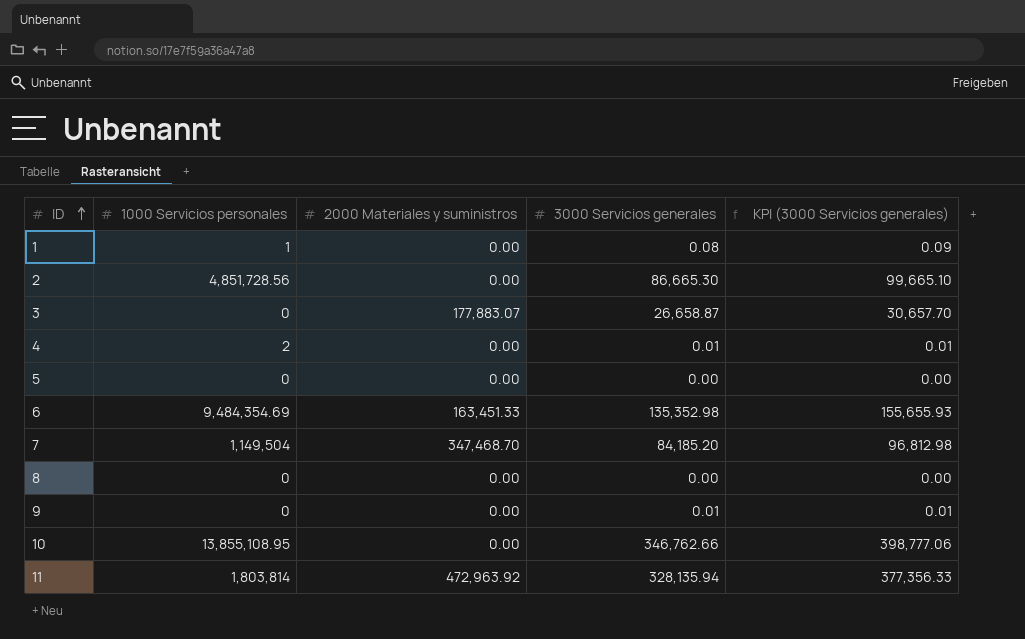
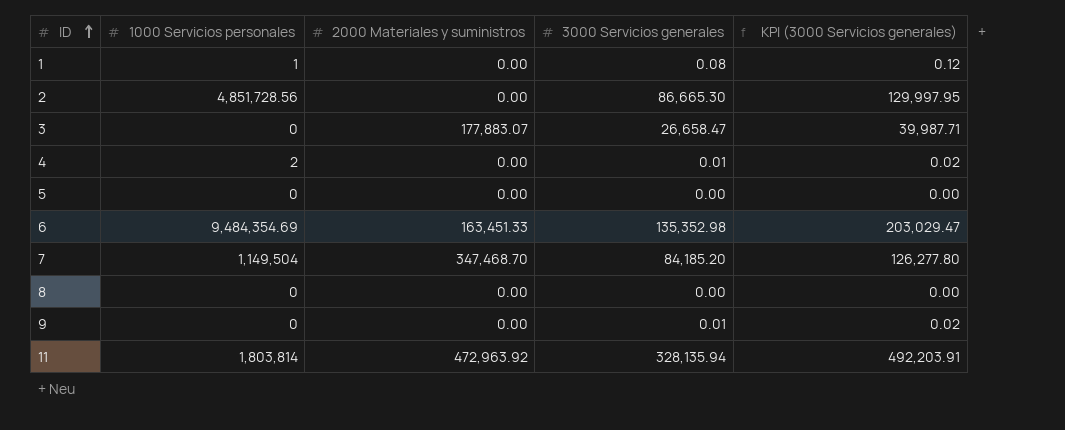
column KPI (3000 Servicios generales) | formula: [3000 Servicios generales] * 1.15 -> [3000 Servicios generales] * 1.5
row 10: 13,855,108.95 | 0.00 | 346,762.66 | 398,777.06 -> none
3 | 3000 Servicios generales: 26,658.87 -> 26,658.47

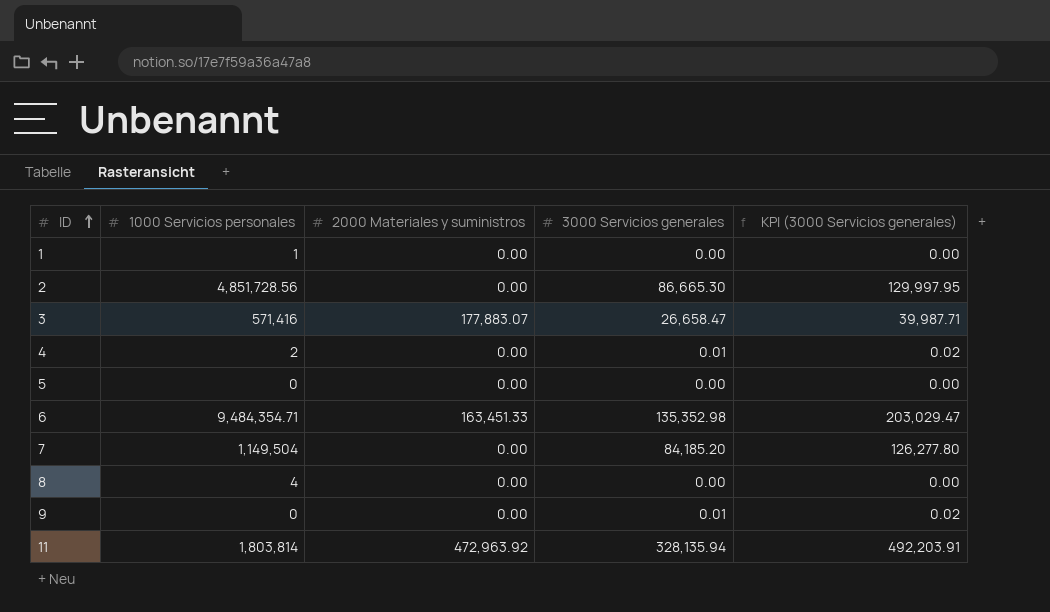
1 | 3000 Servicios generales: 0.08 -> 0.00
1 | KPI (3000 Servicios generales): 0.12 -> 0.00
3 | 1000 Servicios personales: 0 -> 571,416
6 | 1000 Servicios personales: 9,484,354.69 -> 9,484,354.71
7 | 2000 Materiales y suministros: 347,468.70 -> 0.00
8 | 1000 Servicios personales: 0 -> 4

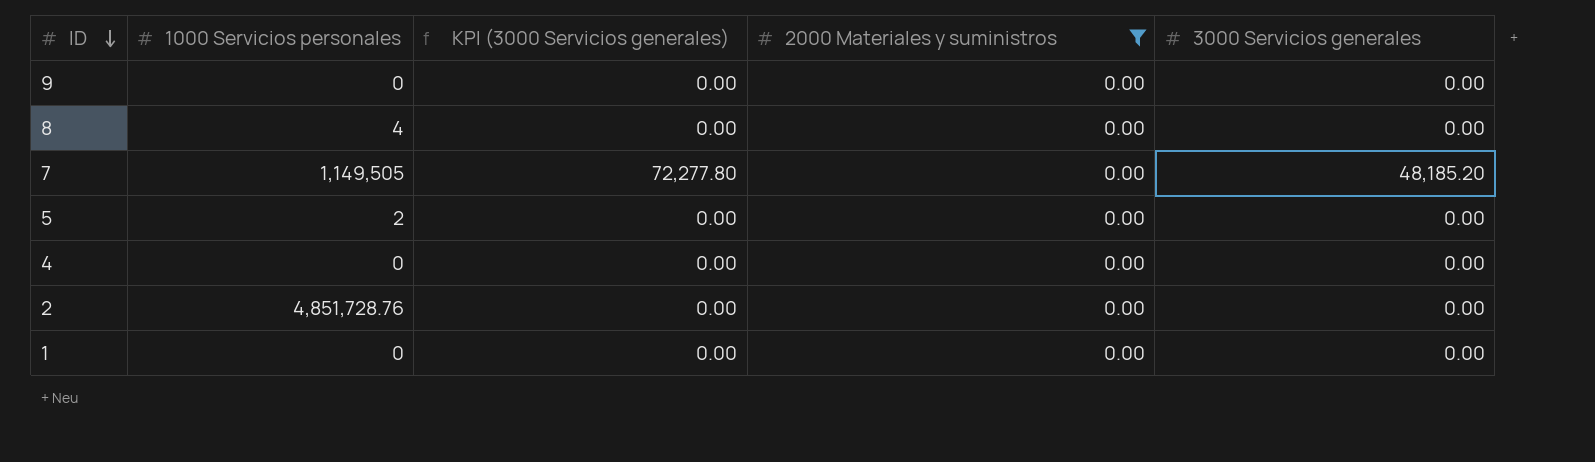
filter: none -> 2000 Materiales y suministros = 0.00
row order: ID ascending -> ID descending
column KPI (3000 Servicios generales) | position: 5 -> 3
9 | KPI (3000 Servicios generales): 0.02 -> 0.00
9 | 3000 Servicios generales: 0.01 -> 0.00
7 | 1000 Servicios personales: 1,149,504 -> 1,149,505
7 | KPI (3000 Servicios generales): 126,277.80 -> 72,277.80
7 | 3000 Servicios generales: 84,185.20 -> 48,185.20
5 | 1000 Servicios personales: 0 -> 2
4 | 1000 Servicios personales: 2 -> 0
4 | KPI (3000 Servicios generales): 0.02 -> 0.00
4 | 3000 Servicios generales: 0.01 -> 0.00
2 | 1000 Servicios personales: 4,851,728.56 -> 4,851,728.76
2 | KPI (3000 Servicios generales): 129,997.95 -> 0.00
2 | 3000 Servicios generales: 86,665.30 -> 0.00
1 | 1000 Servicios personales: 1 -> 0

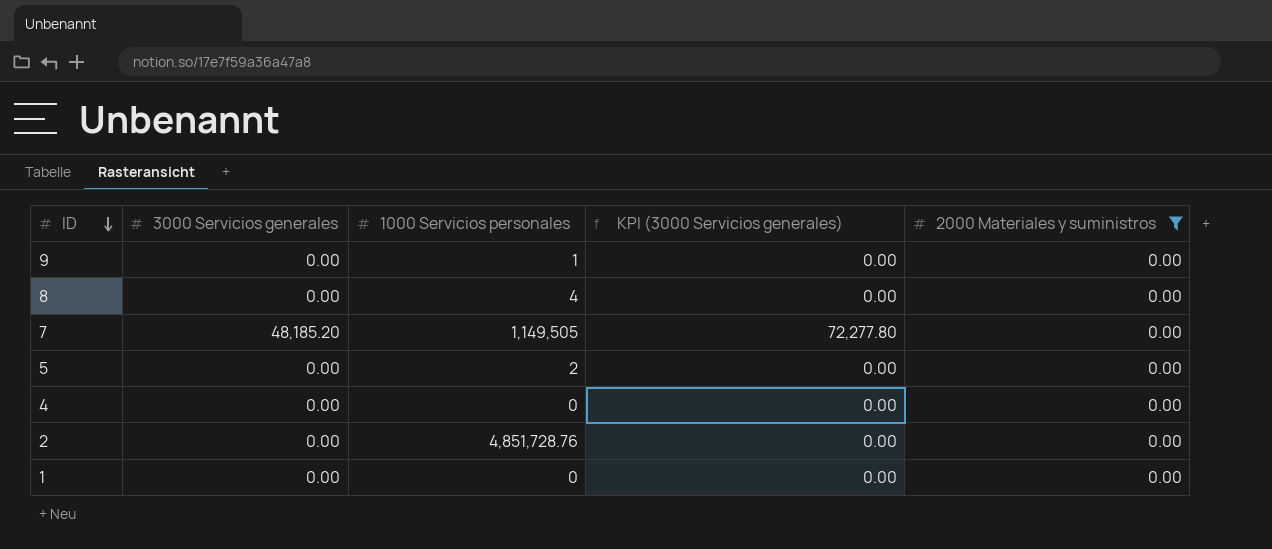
column 3000 Servicios generales | position: 5 -> 2
9 | 1000 Servicios personales: 0 -> 1

